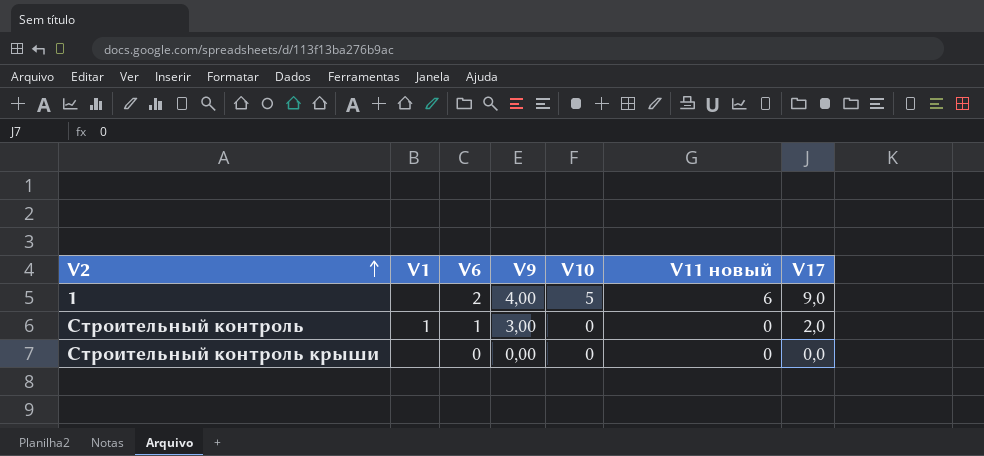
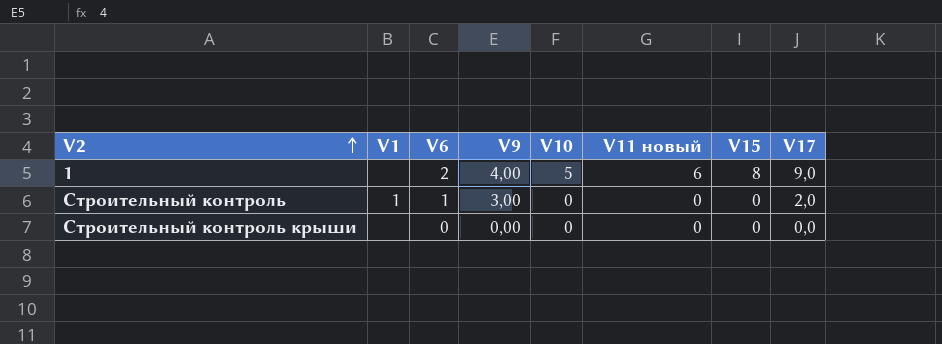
column V15 | position: none -> 7

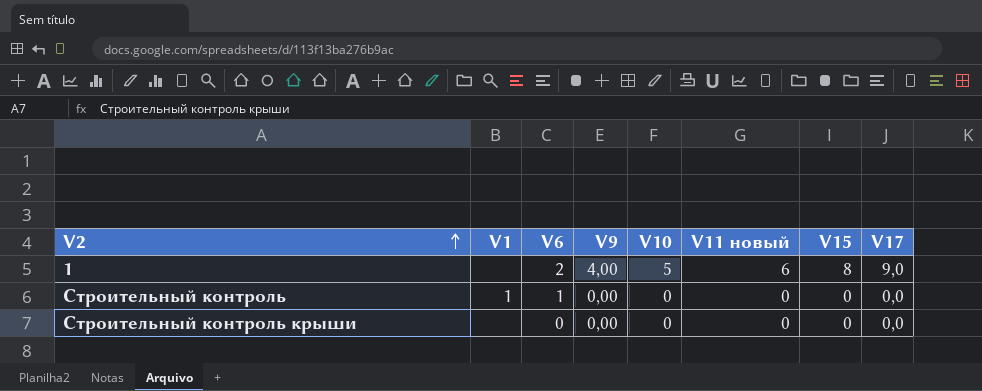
Строительный контроль | V9: 3,00 -> 0,00
Строительный контроль | V17: 2,0 -> 0,0

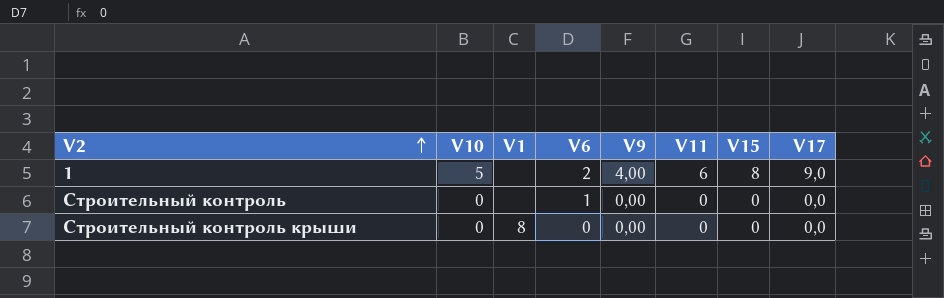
column V10 | position: 5 -> 2
column name: V11 новый -> V11
Строительный контроль | V1: 1 -> none
Строительный контроль крыши | V1: none -> 8

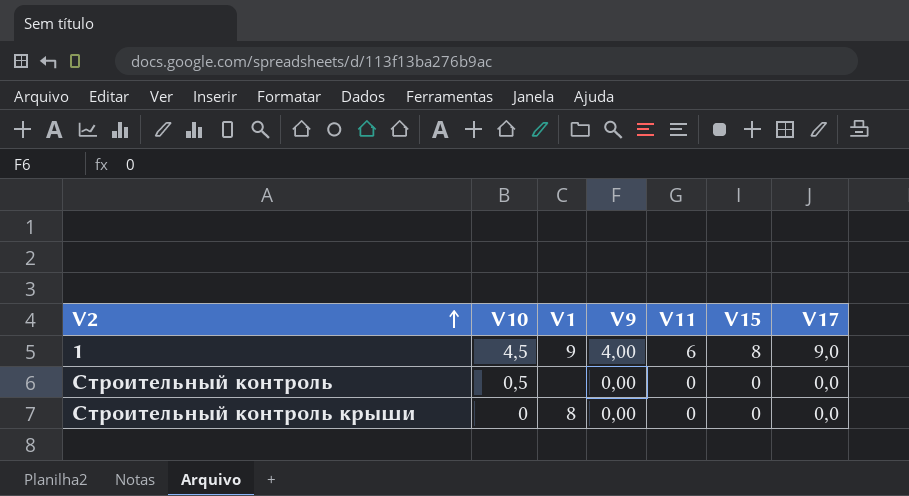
column V6 | position: 4 -> none
1 | V10: 5 -> 4,5
1 | V1: none -> 9
Строительный контроль | V10: 0 -> 0,5

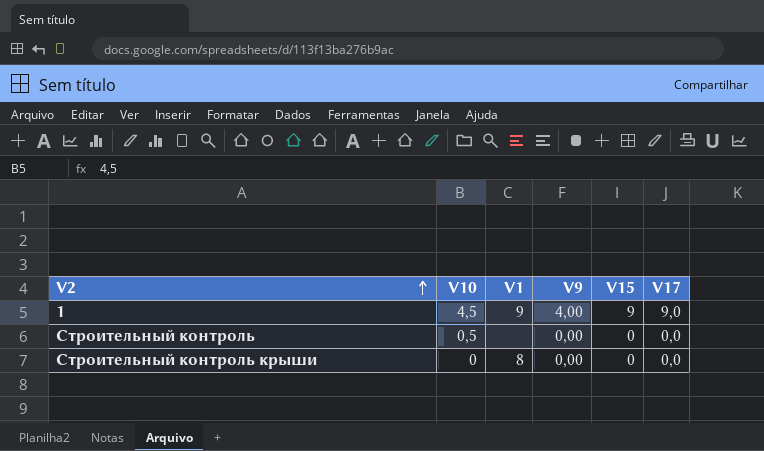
column V11 | position: 5 -> none
1 | V15: 8 -> 9

